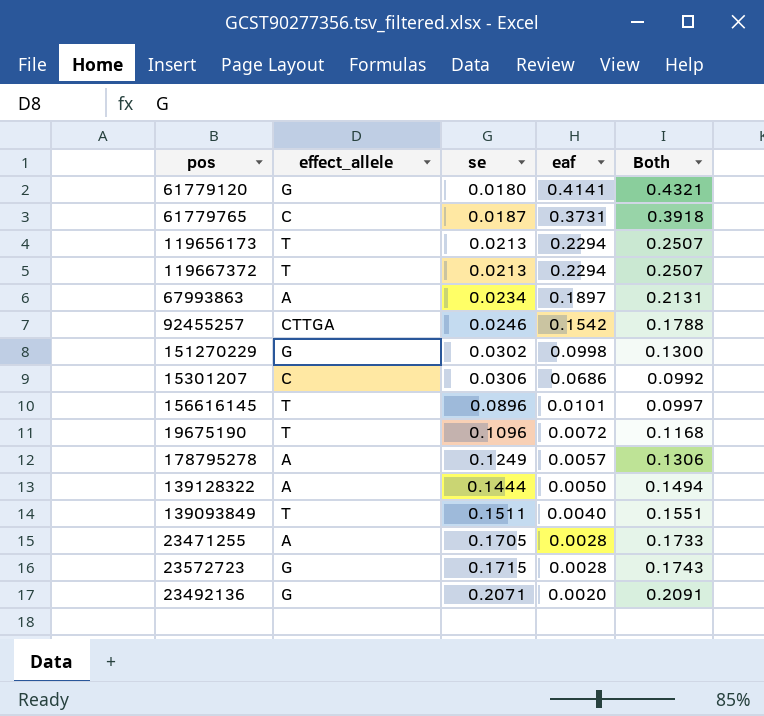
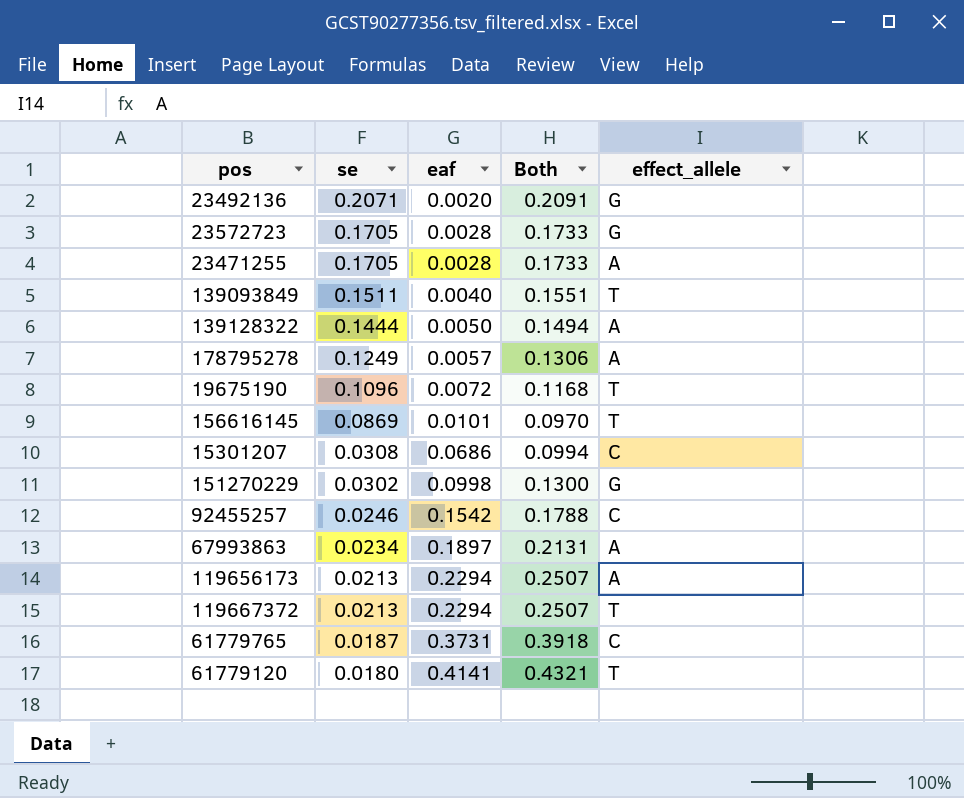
row order: se ascending -> se descending
column effect_allele | position: 2 -> 5
23572723 | se: 0.1715 -> 0.1705
23572723 | Both: 0.1743 -> 0.1733
156616145 | se: 0.0896 -> 0.0869
156616145 | Both: 0.0997 -> 0.0970
15301207 | se: 0.0306 -> 0.0308
15301207 | Both: 0.0992 -> 0.0994
92455257 | effect_allele: CTTGA -> C
119656173 | effect_allele: T -> A
61779120 | effect_allele: G -> T

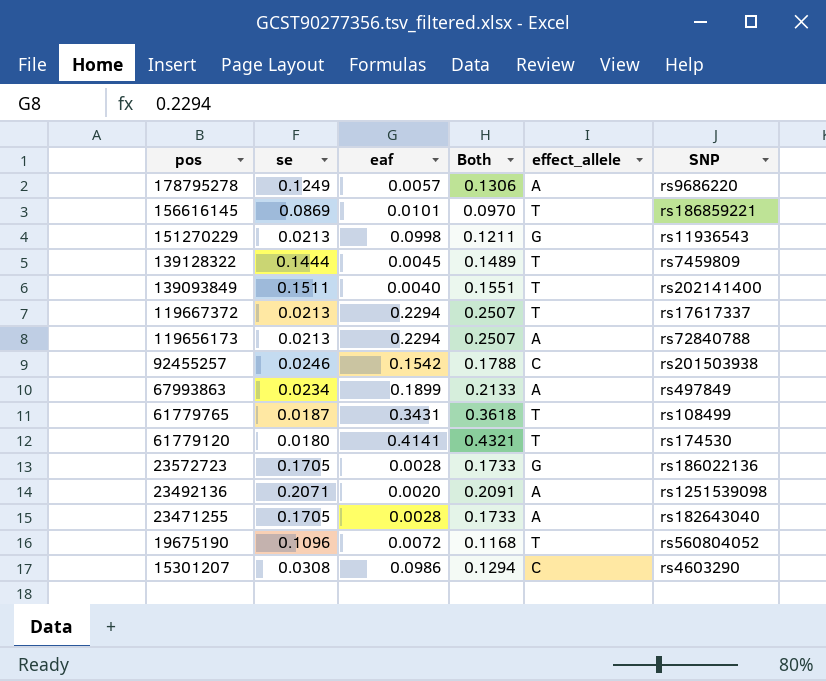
row order: se descending -> pos descending
column SNP | position: none -> 6
151270229 | se: 0.0302 -> 0.0213
151270229 | Both: 0.1300 -> 0.1211
139128322 | eaf: 0.0050 -> 0.0045
139128322 | Both: 0.1494 -> 0.1489
139128322 | effect_allele: A -> T
67993863 | eaf: 0.1897 -> 0.1899
67993863 | Both: 0.2131 -> 0.2133
61779765 | eaf: 0.3731 -> 0.3431
61779765 | Both: 0.3918 -> 0.3618
61779765 | effect_allele: C -> T
23492136 | effect_allele: G -> A
15301207 | eaf: 0.0686 -> 0.0986
15301207 | Both: 0.0994 -> 0.1294

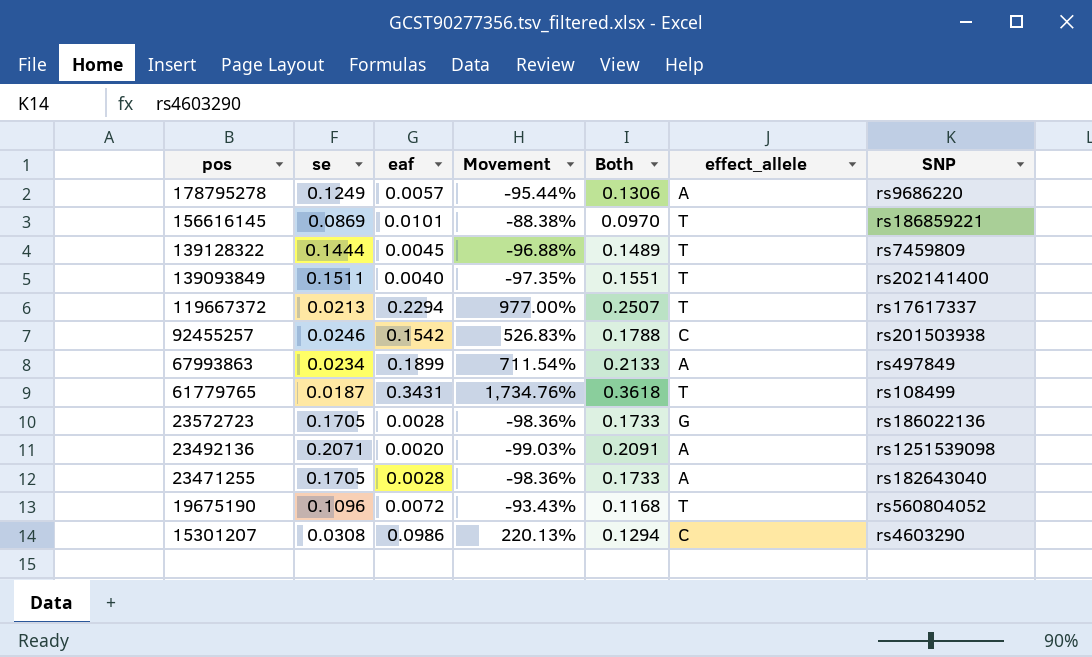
column Movement | formula: none -> ([eaf] - [se]) / [se]
row 151270229: 0.0213 | 0.0998 | 0.1211 | G | rs11936543 -> none
row 119656173: 0.0213 | 0.2294 | 0.2507 | A | rs72840788 -> none
row 61779120: 0.0180 | 0.4141 | 0.4321 | T | rs174530 -> none

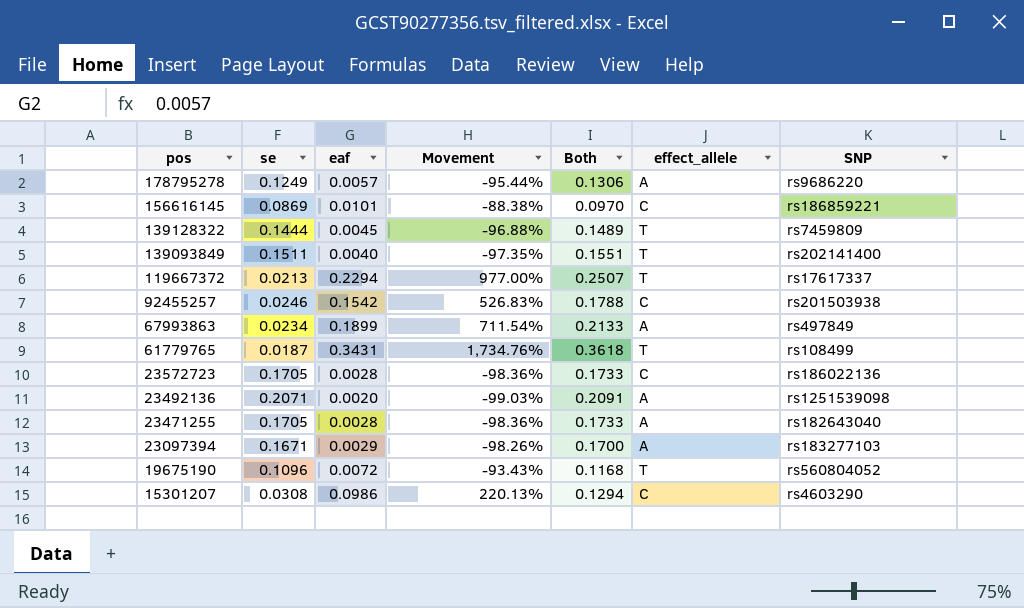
156616145 | effect_allele: T -> C
23572723 | effect_allele: G -> C
row 23097394: none -> 0.1671 | 0.0029 | -98.26% | 0.1700 | A | rs183277103

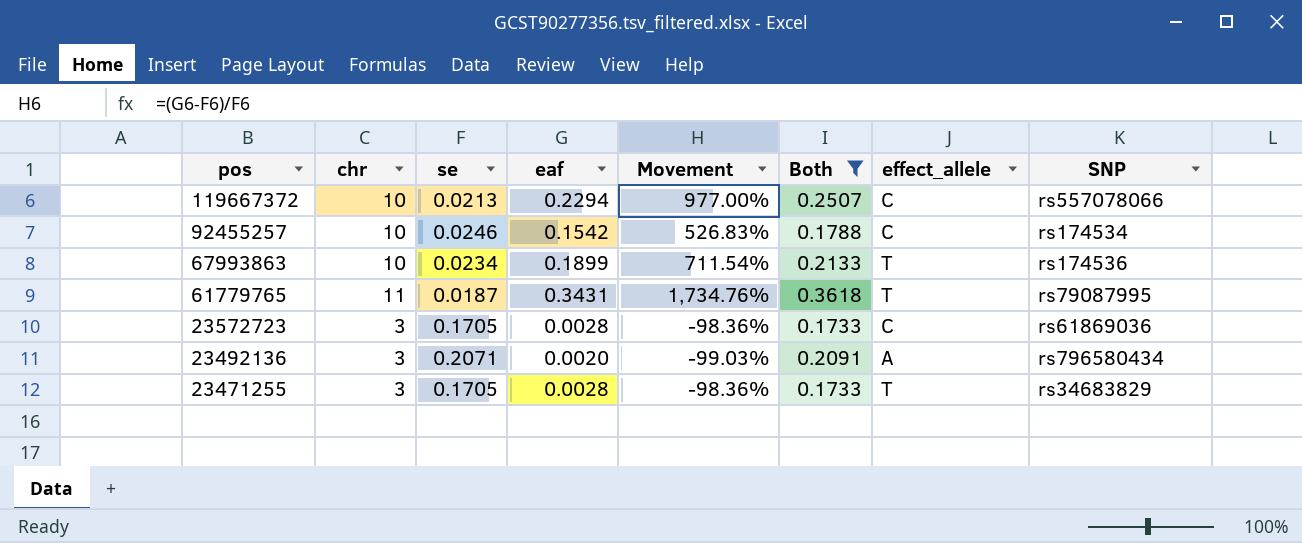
filter: none -> Both >= 0.1733
column chr | position: none -> 2
119667372 | effect_allele: T -> C
119667372 | SNP: rs17617337 -> rs557078066
92455257 | SNP: rs201503938 -> rs174534
67993863 | effect_allele: A -> T
67993863 | SNP: rs497849 -> rs174536
61779765 | SNP: rs108499 -> rs79087995
23572723 | SNP: rs186022136 -> rs61869036
23492136 | SNP: rs1251539098 -> rs796580434
23471255 | effect_allele: A -> T
23471255 | SNP: rs182643040 -> rs34683829

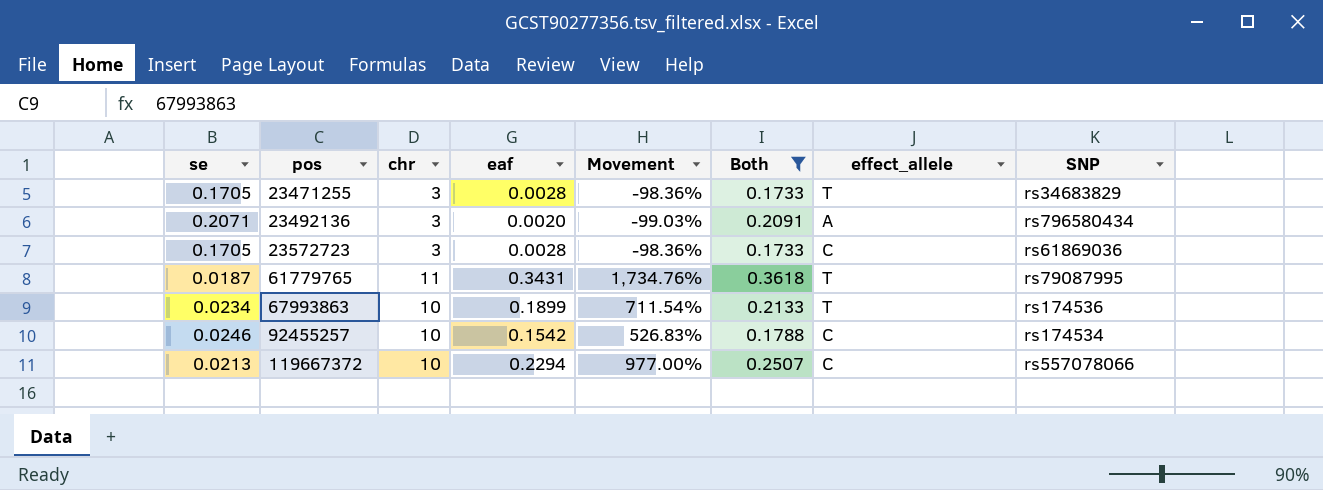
row order: pos descending -> pos ascending
column se | position: 3 -> 1

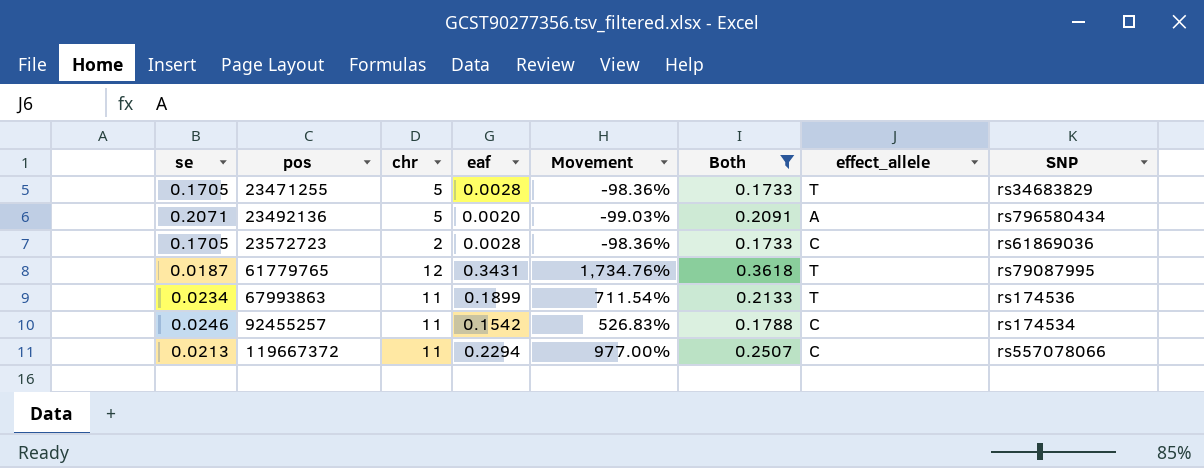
23471255 | chr: 3 -> 5
23492136 | chr: 3 -> 5
23572723 | chr: 3 -> 2
61779765 | chr: 11 -> 12
67993863 | chr: 10 -> 11
92455257 | chr: 10 -> 11
119667372 | chr: 10 -> 11

